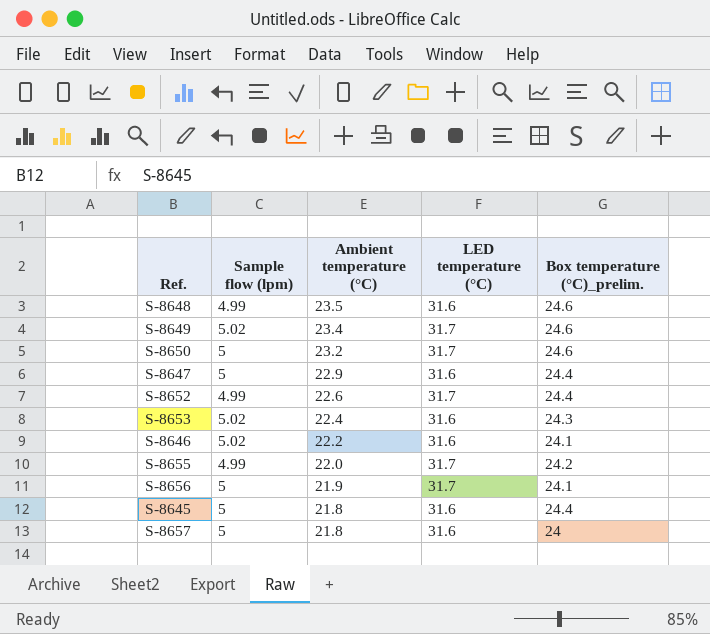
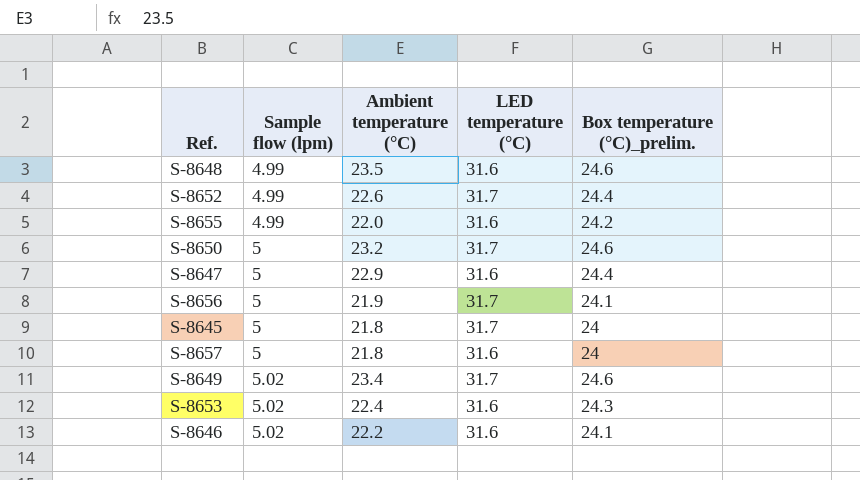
row order: Ambient temperature (°C) descending -> Sample flow (lpm) ascending
S-8655 | LED temperature (°C): 31.7 -> 31.6
S-8645 | LED temperature (°C): 31.6 -> 31.7
S-8645 | Box temperature (°C)_prelim.: 24.4 -> 24

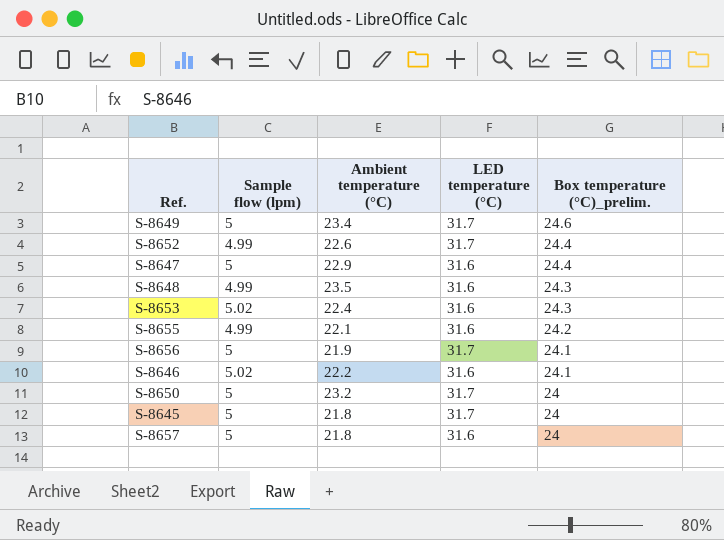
row order: Sample flow (lpm) ascending -> Box temperature (°C)_prelim. descending
S-8649 | Sample flow (lpm): 5.02 -> 5
S-8648 | Box temperature (°C)_prelim.: 24.6 -> 24.3
S-8655 | Ambient temperature (°C): 22.0 -> 22.1
S-8650 | Box temperature (°C)_prelim.: 24.6 -> 24

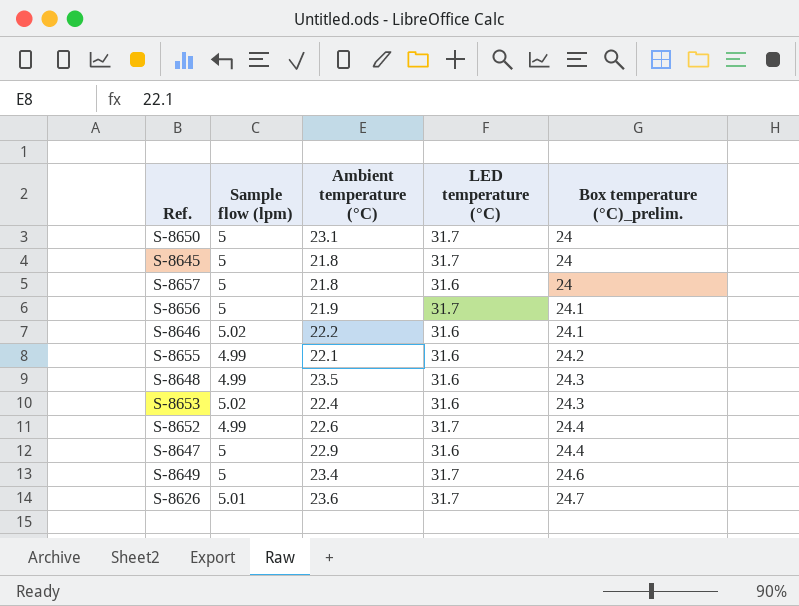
row order: Box temperature (°C)_prelim. descending -> Box temperature (°C)_prelim. ascending
S-8650 | Ambient temperature (°C): 23.2 -> 23.1
row S-8626: none -> 5.01 | 23.6 | 31.7 | 24.7

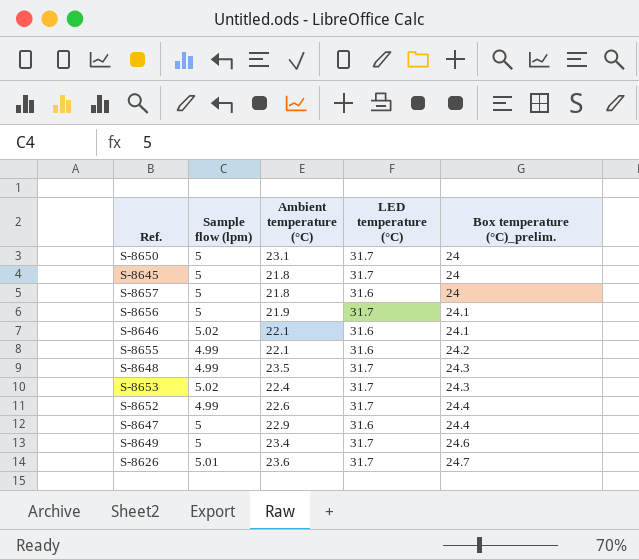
S-8646 | Ambient temperature (°C): 22.2 -> 22.1
S-8648 | LED temperature (°C): 31.6 -> 31.7
S-8653 | LED temperature (°C): 31.6 -> 31.7

